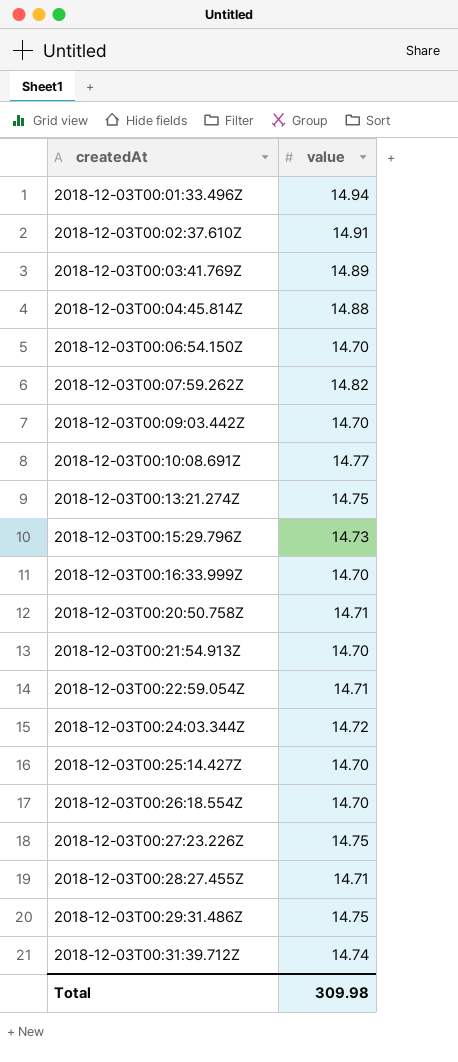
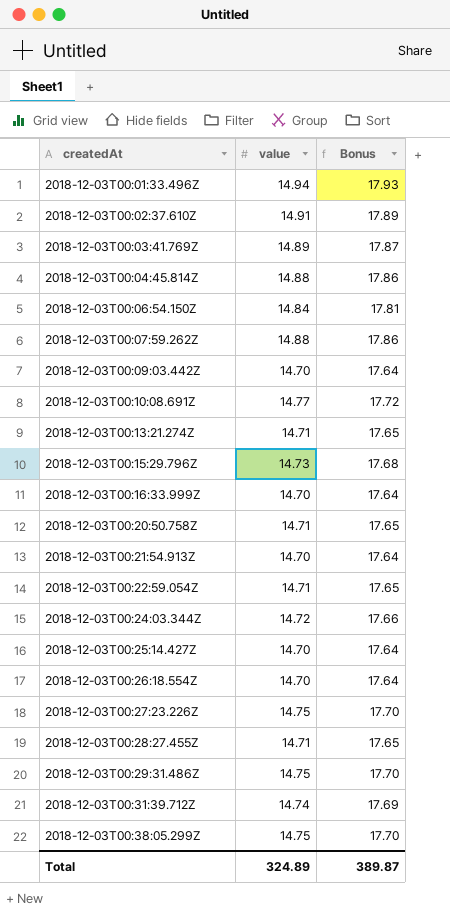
column Bonus | formula: none -> [value] * 1.2
2018-12-03T00:06:54.150Z | value: 14.70 -> 14.84
2018-12-03T00:07:59.262Z | value: 14.82 -> 14.88
2018-12-03T00:13:21.274Z | value: 14.75 -> 14.71
row 2018-12-03T00:38:05.299Z: none -> 14.75 | 17.70
Total | value: 309.98 -> 324.89

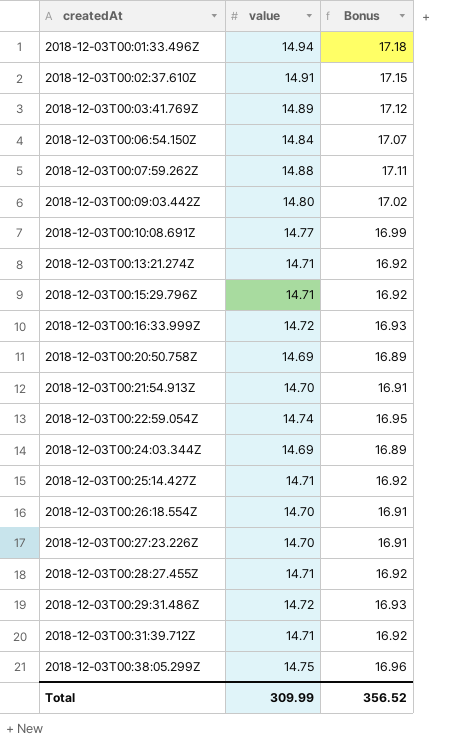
column Bonus | formula: [value] * 1.2 -> [value] * 1.15
row 2018-12-03T00:04:45.814Z: 14.88 | 17.86 -> none
2018-12-03T00:09:03.442Z | value: 14.70 -> 14.80
2018-12-03T00:15:29.796Z | value: 14.73 -> 14.71
2018-12-03T00:16:33.999Z | value: 14.70 -> 14.72
2018-12-03T00:20:50.758Z | value: 14.71 -> 14.69
2018-12-03T00:22:59.054Z | value: 14.71 -> 14.74
2018-12-03T00:24:03.344Z | value: 14.72 -> 14.69
2018-12-03T00:25:14.427Z | value: 14.70 -> 14.71
2018-12-03T00:27:23.226Z | value: 14.75 -> 14.70
2018-12-03T00:29:31.486Z | value: 14.75 -> 14.72
2018-12-03T00:31:39.712Z | value: 14.74 -> 14.71
Total | value: 324.89 -> 309.99
Total | Bonus: 389.87 -> 356.52

